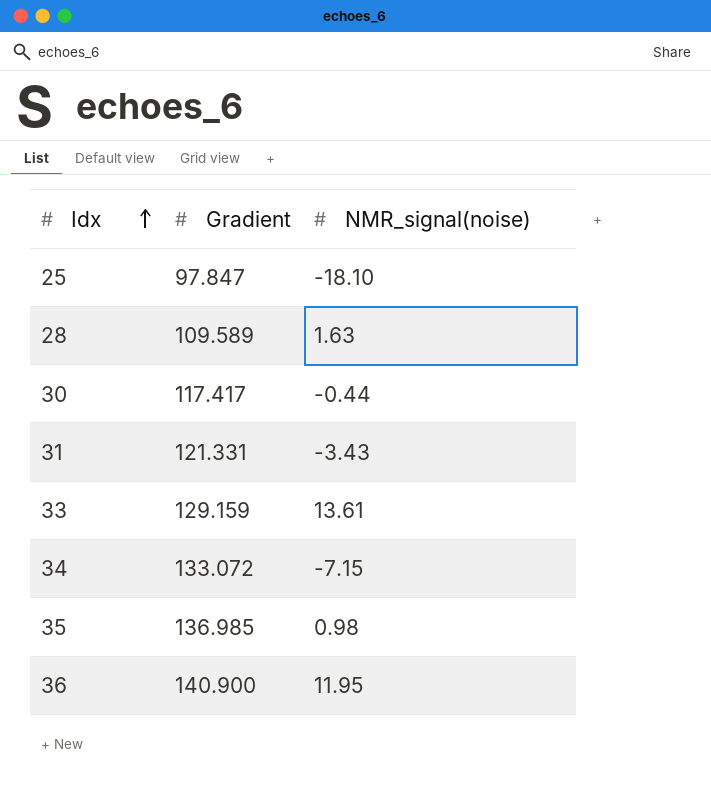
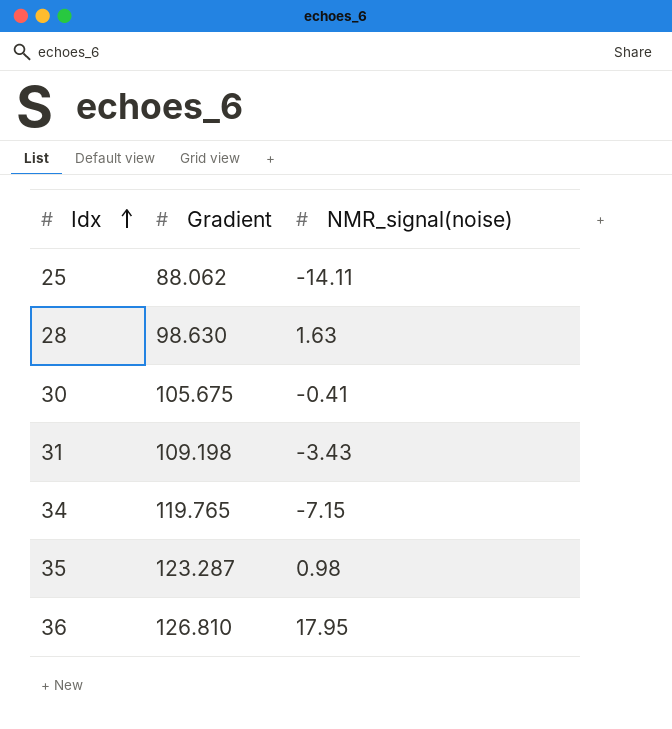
row 33: 129.159 | 13.61 -> none
25 | Gradient: 97.847 -> 88.062
25 | NMR_signal(noise): -18.10 -> -14.11
28 | Gradient: 109.589 -> 98.630
30 | Gradient: 117.417 -> 105.675
30 | NMR_signal(noise): -0.44 -> -0.41
31 | Gradient: 121.331 -> 109.198
34 | Gradient: 133.072 -> 119.765
35 | Gradient: 136.985 -> 123.287
36 | Gradient: 140.900 -> 126.810
36 | NMR_signal(noise): 11.95 -> 17.95

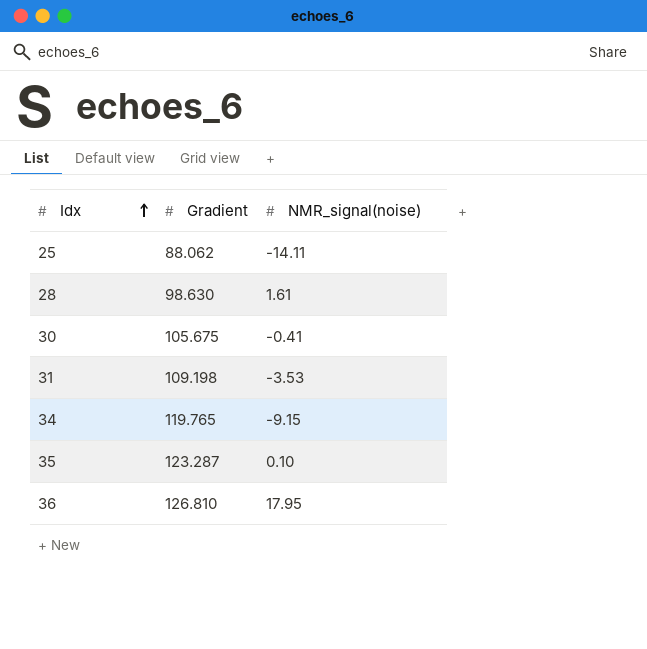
28 | NMR_signal(noise): 1.63 -> 1.61
31 | NMR_signal(noise): -3.43 -> -3.53
34 | NMR_signal(noise): -7.15 -> -9.15
35 | NMR_signal(noise): 0.98 -> 0.10

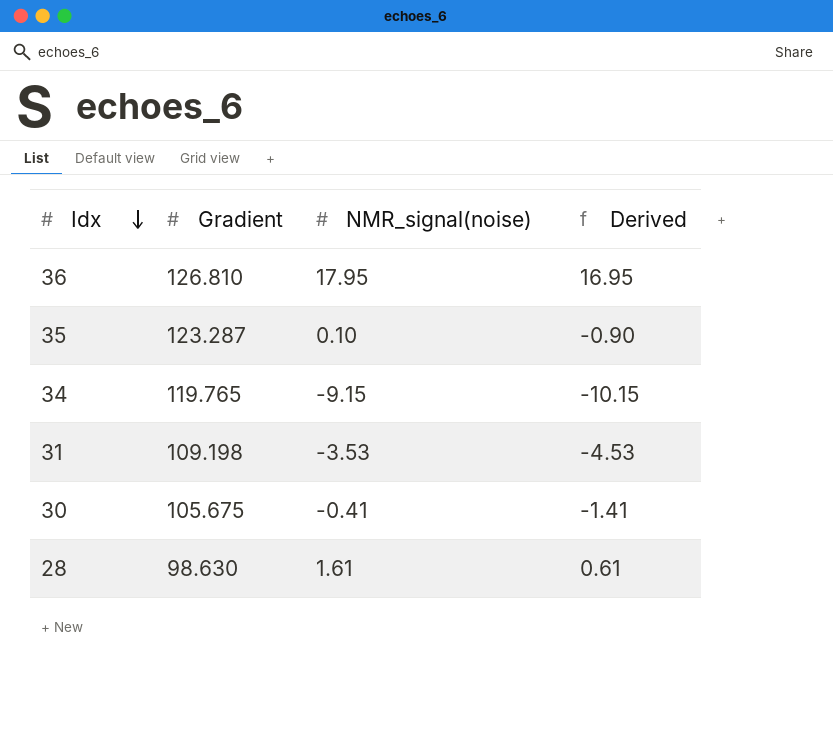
row order: Idx ascending -> Idx descending
column Derived | formula: none -> [NMR_signal(noise)] - 1
row 25: 88.062 | -14.11 -> none

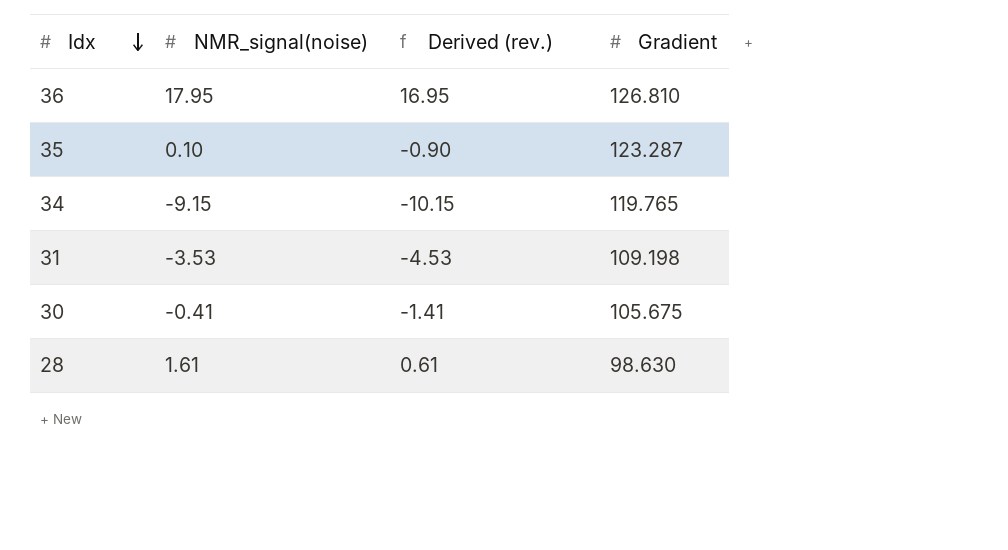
column name: Derived -> Derived (rev.)
column Gradient | position: 2 -> 4

